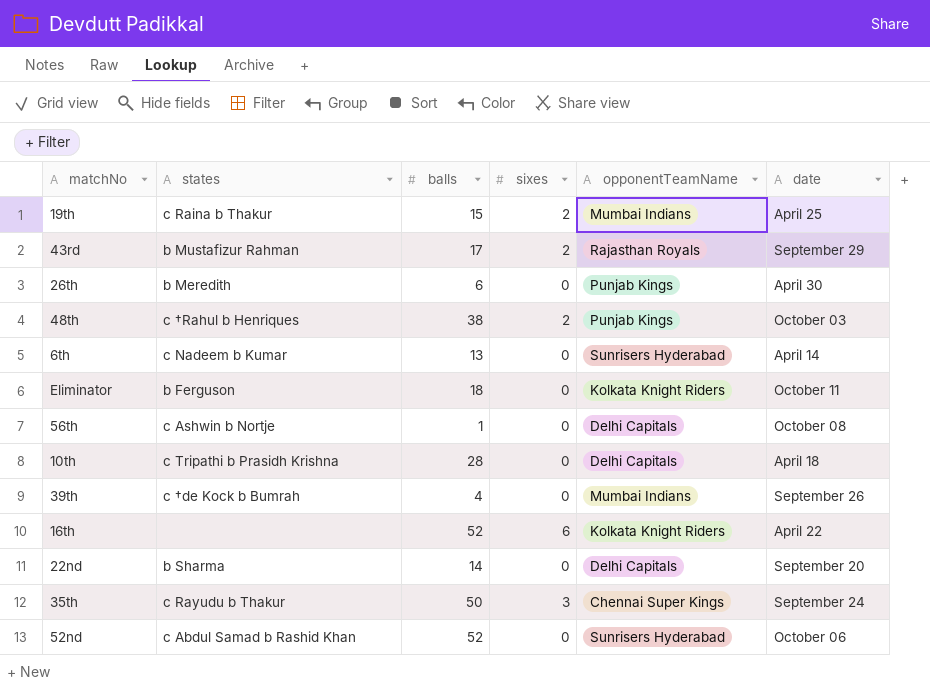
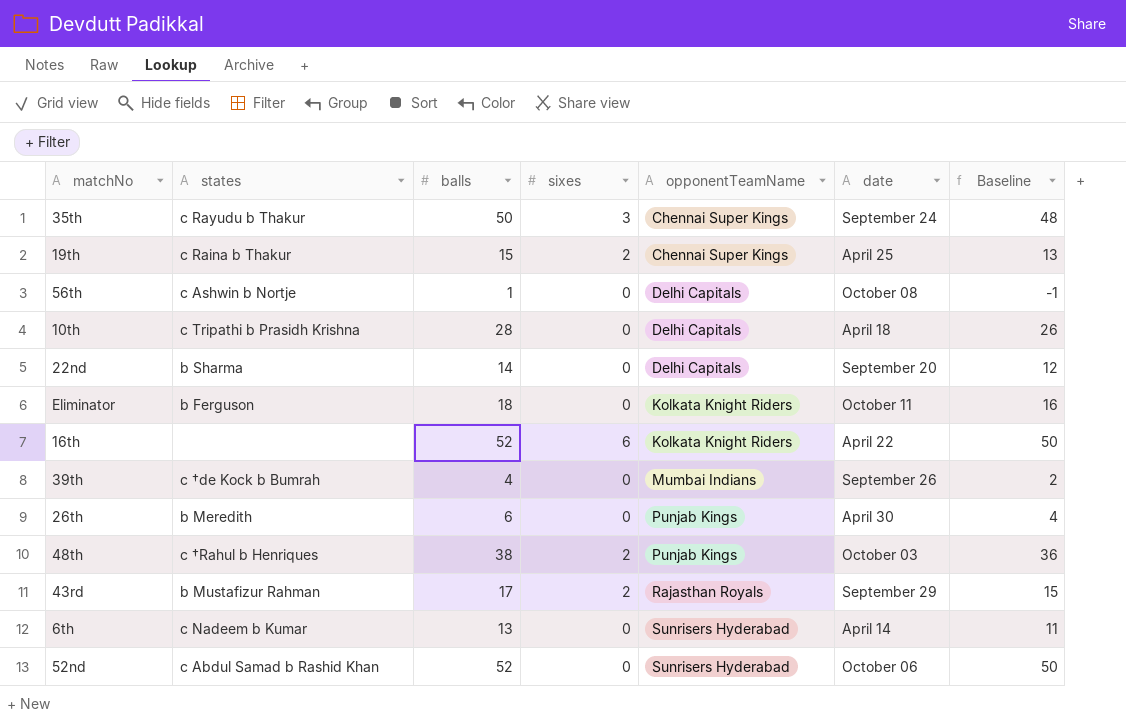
row order: none -> opponentTeamName ascending
column Baseline | formula: none -> [balls] - 2
19th | opponentTeamName: Mumbai Indians -> Chennai Super Kings

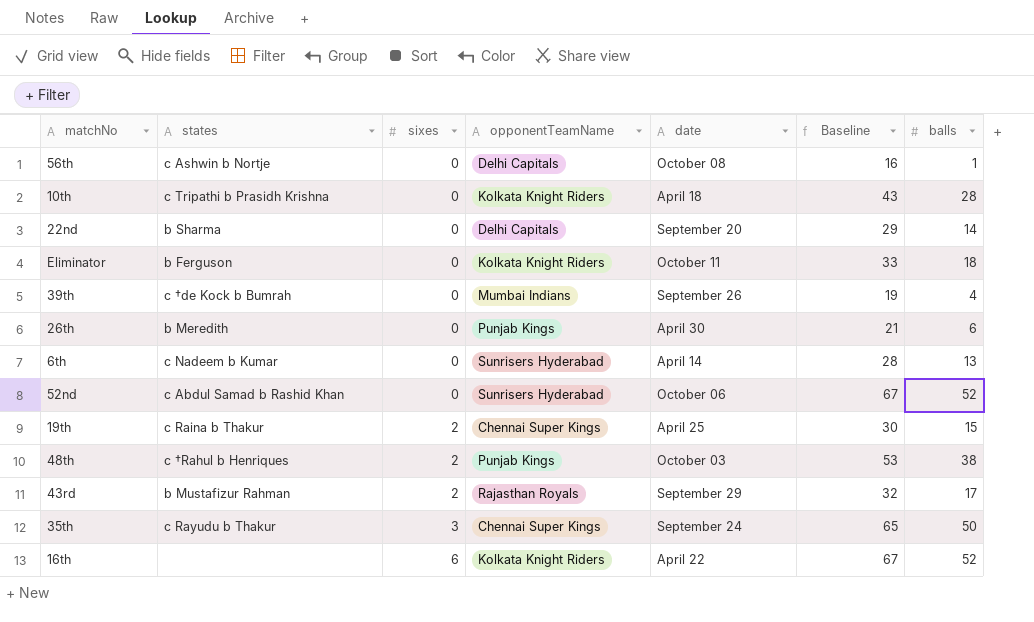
row order: opponentTeamName ascending -> sixes ascending
column Baseline | formula: [balls] - 2 -> [balls] + 15
column balls | position: 3 -> 7
10th | opponentTeamName: Delhi Capitals -> Kolkata Knight Riders

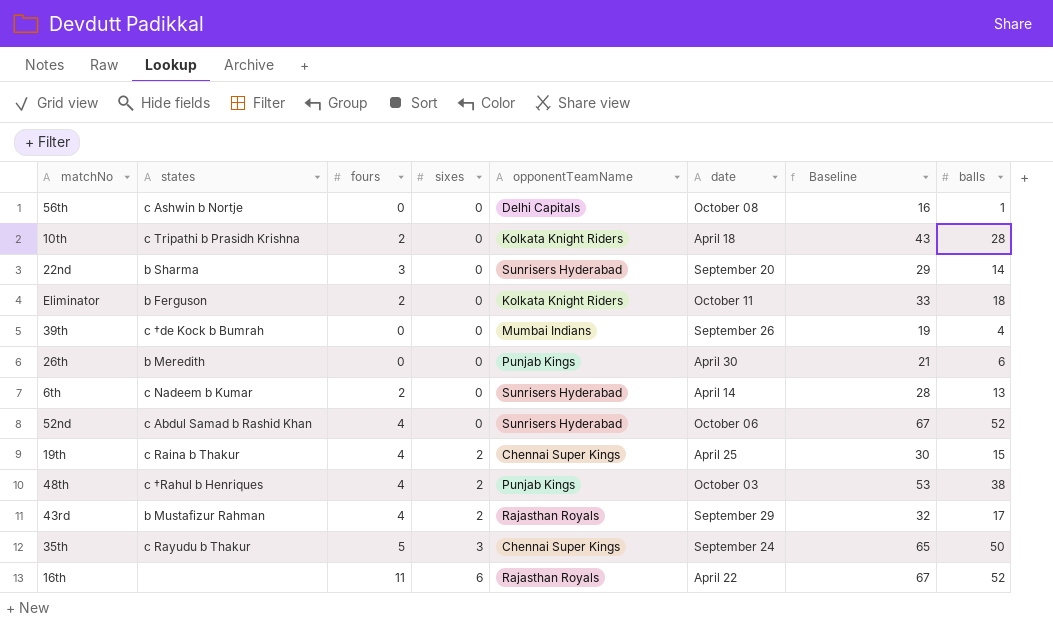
column fours | position: none -> 3
22nd | opponentTeamName: Delhi Capitals -> Sunrisers Hyderabad
16th | opponentTeamName: Kolkata Knight Riders -> Rajasthan Royals

